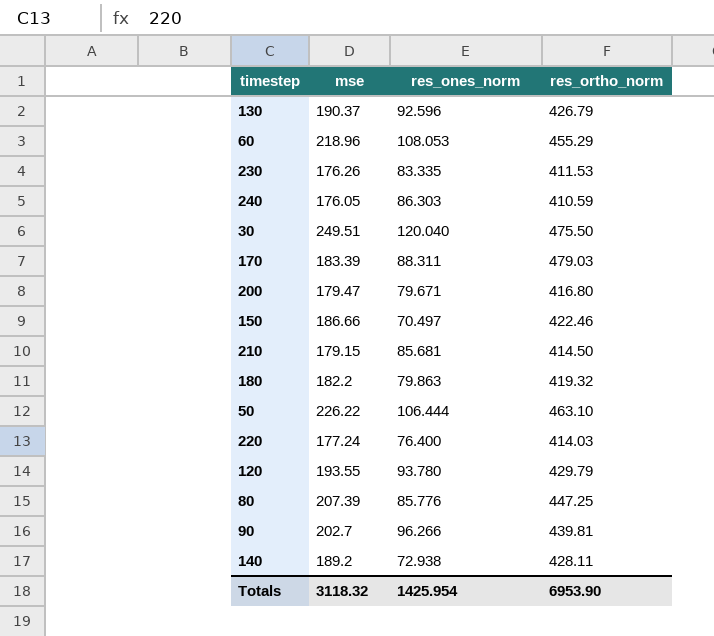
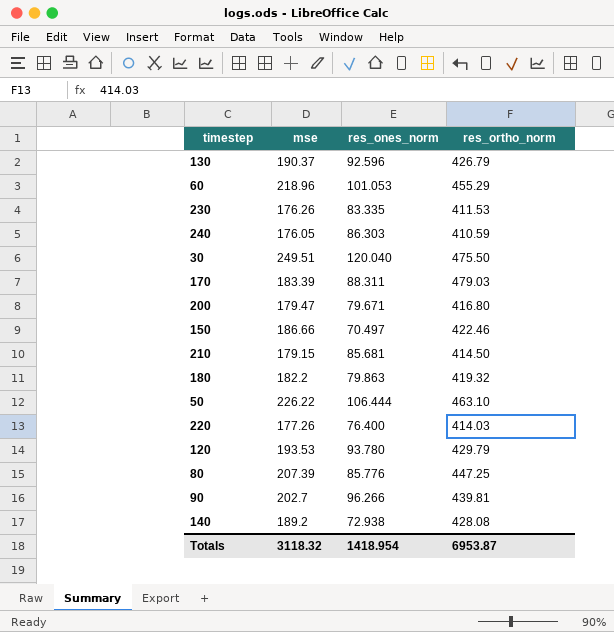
60 | res_ones_norm: 108.053 -> 101.053
220 | mse: 177.24 -> 177.26
120 | mse: 193.55 -> 193.53
140 | res_ortho_norm: 428.11 -> 428.08
Totals | res_ones_norm: 1425.954 -> 1418.954
Totals | res_ortho_norm: 6953.90 -> 6953.87

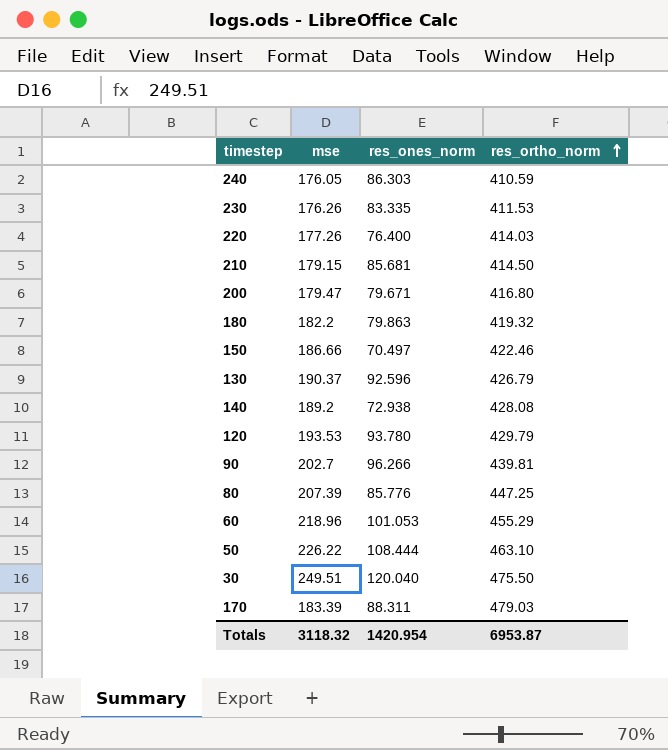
row order: none -> res_ortho_norm ascending
50 | res_ones_norm: 106.444 -> 108.444
Totals | res_ones_norm: 1418.954 -> 1420.954

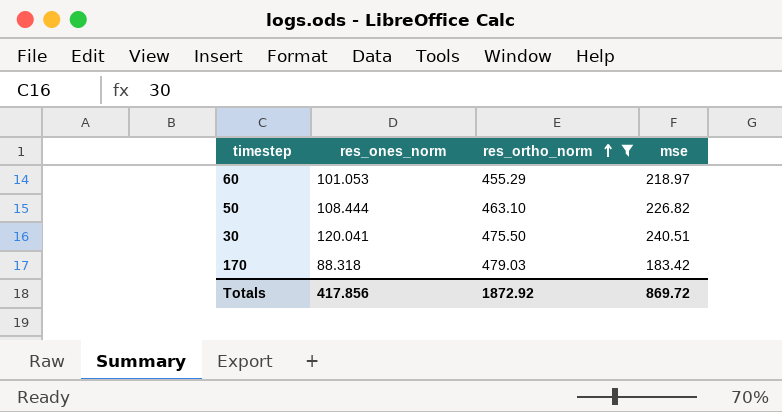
filter: none -> res_ortho_norm >= 455.29
column mse | position: 2 -> 4
60 | mse: 218.96 -> 218.97
50 | mse: 226.22 -> 226.82
30 | res_ones_norm: 120.040 -> 120.041
30 | mse: 249.51 -> 240.51
170 | res_ones_norm: 88.311 -> 88.318
170 | mse: 183.39 -> 183.42
Totals | res_ones_norm: 1420.954 -> 417.856
Totals | res_ortho_norm: 6953.87 -> 1872.92
Totals | mse: 3118.32 -> 869.72

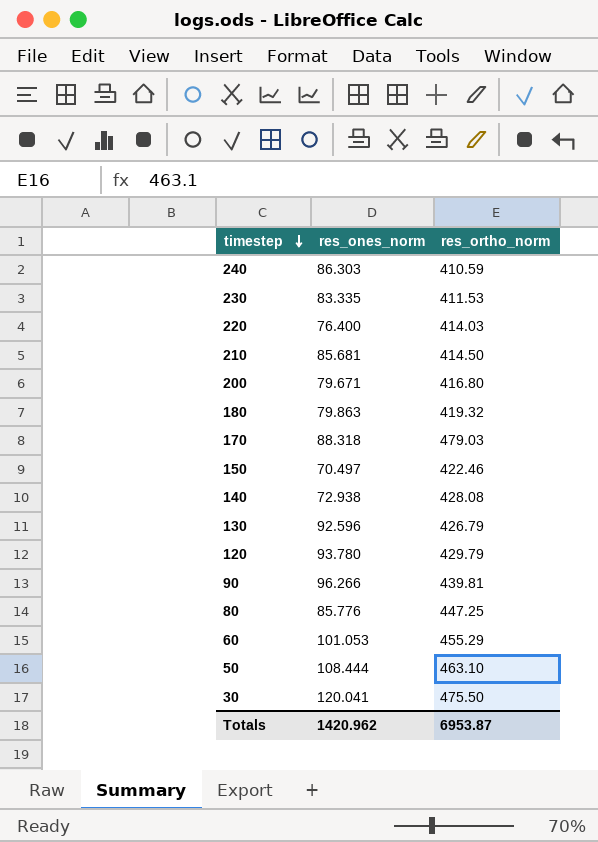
filter: res_ortho_norm >= 455.29 -> none
row order: res_ortho_norm ascending -> timestep descending
column mse | position: 4 -> none
Totals | res_ones_norm: 417.856 -> 1420.962
Totals | res_ortho_norm: 1872.92 -> 6953.87

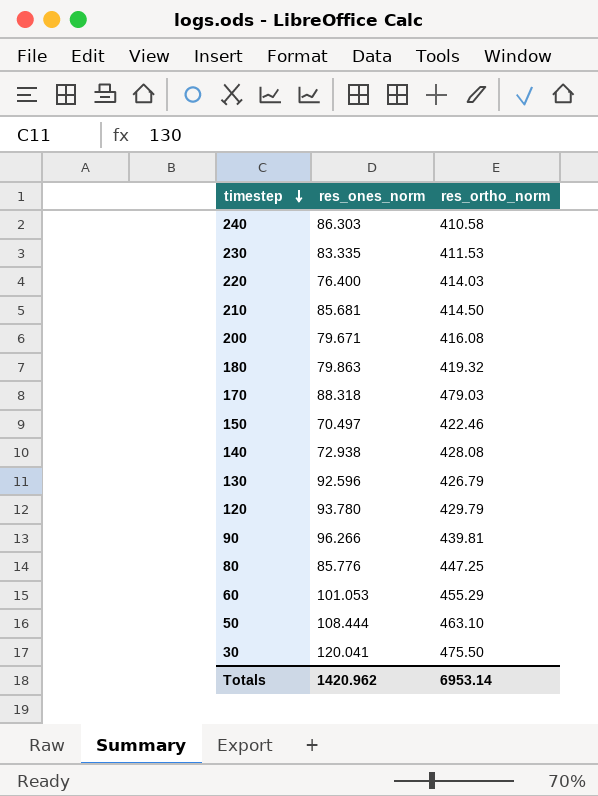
240 | res_ortho_norm: 410.59 -> 410.58
200 | res_ortho_norm: 416.80 -> 416.08
Totals | res_ortho_norm: 6953.87 -> 6953.14

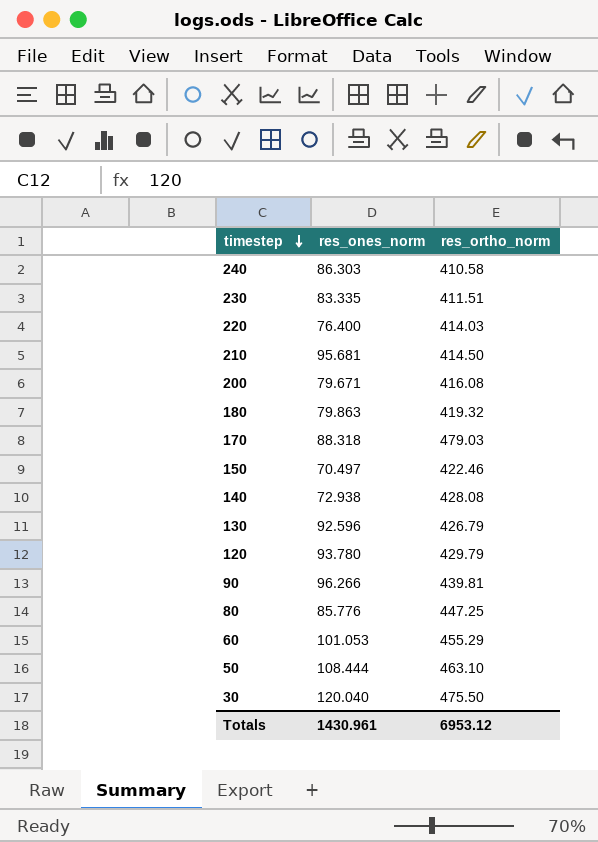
230 | res_ortho_norm: 411.53 -> 411.51
210 | res_ones_norm: 85.681 -> 95.681
30 | res_ones_norm: 120.041 -> 120.040
Totals | res_ones_norm: 1420.962 -> 1430.961
Totals | res_ortho_norm: 6953.14 -> 6953.12

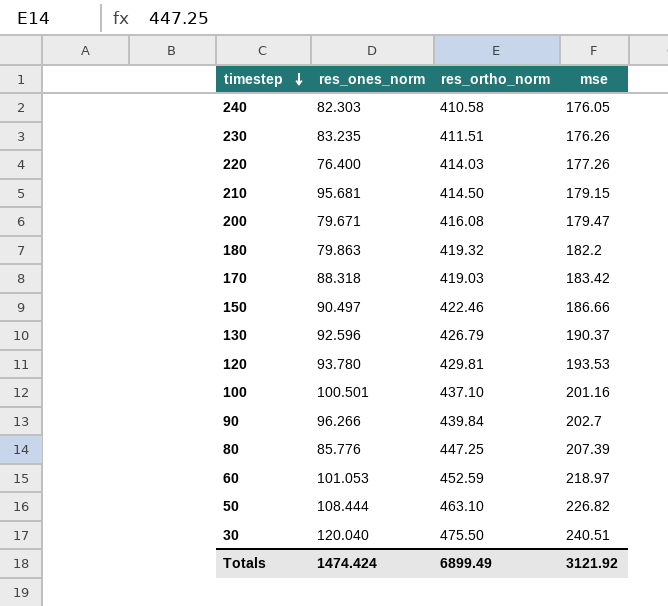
column mse | position: none -> 4
row 140: 72.938 | 428.08 -> none
240 | res_ones_norm: 86.303 -> 82.303
230 | res_ones_norm: 83.335 -> 83.235
170 | res_ortho_norm: 479.03 -> 419.03
150 | res_ones_norm: 70.497 -> 90.497
120 | res_ortho_norm: 429.79 -> 429.81
row 100: none -> 100.501 | 437.10 | 201.16
90 | res_ortho_norm: 439.81 -> 439.84
60 | res_ortho_norm: 455.29 -> 452.59
Totals | res_ones_norm: 1430.961 -> 1474.424
Totals | res_ortho_norm: 6953.12 -> 6899.49

